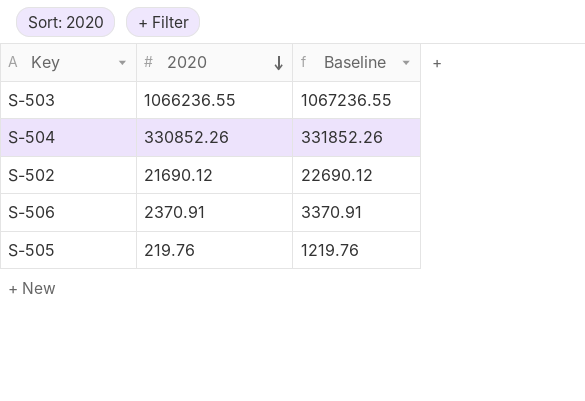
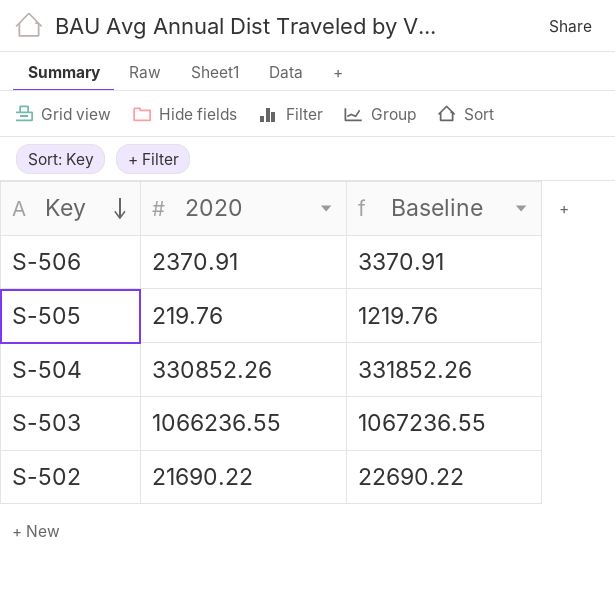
row order: 2020 descending -> Key descending
S-502 | 2020: 21690.12 -> 21690.22
S-502 | Baseline: 22690.12 -> 22690.22

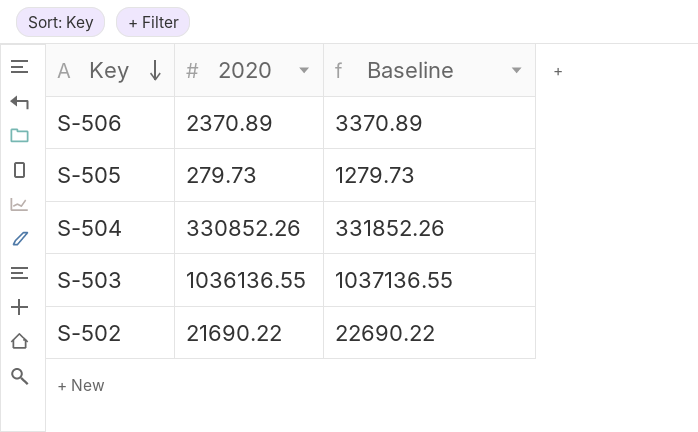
S-506 | 2020: 2370.91 -> 2370.89
S-506 | Baseline: 3370.91 -> 3370.89
S-505 | 2020: 219.76 -> 279.73
S-505 | Baseline: 1219.76 -> 1279.73
S-503 | 2020: 1066236.55 -> 1036136.55
S-503 | Baseline: 1067236.55 -> 1037136.55

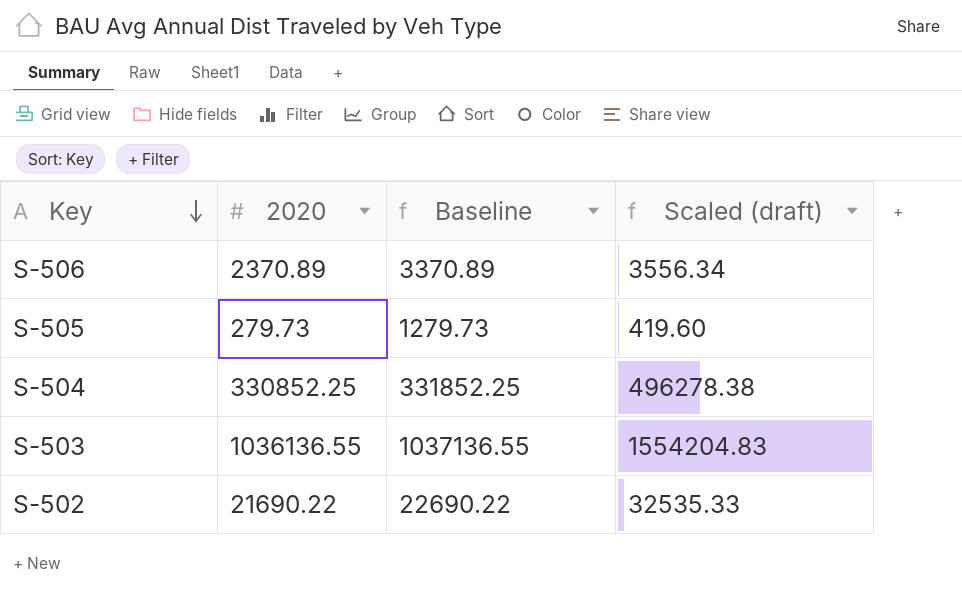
column Scaled (draft) | formula: none -> [2020] * 1.5
S-504 | 2020: 330852.26 -> 330852.25
S-504 | Baseline: 331852.26 -> 331852.25

